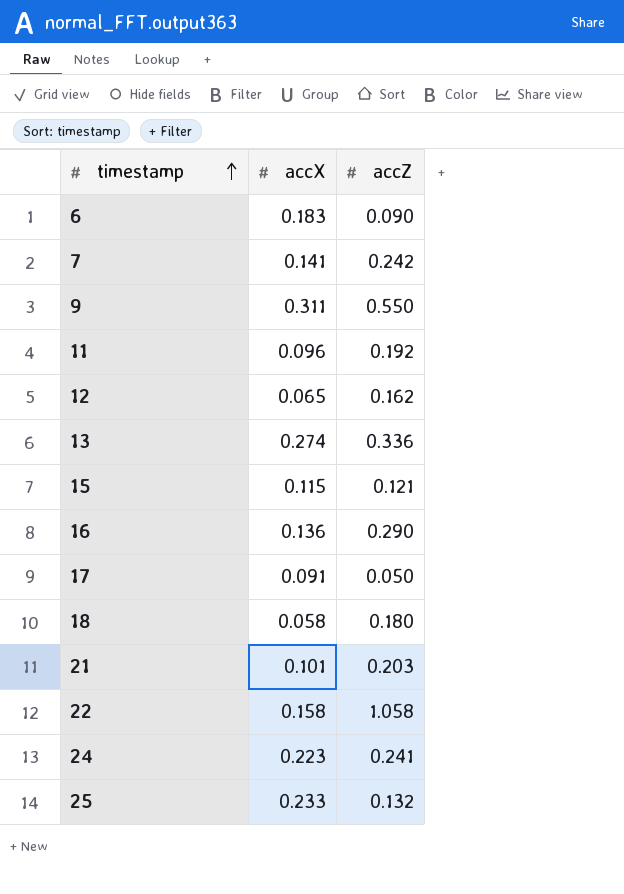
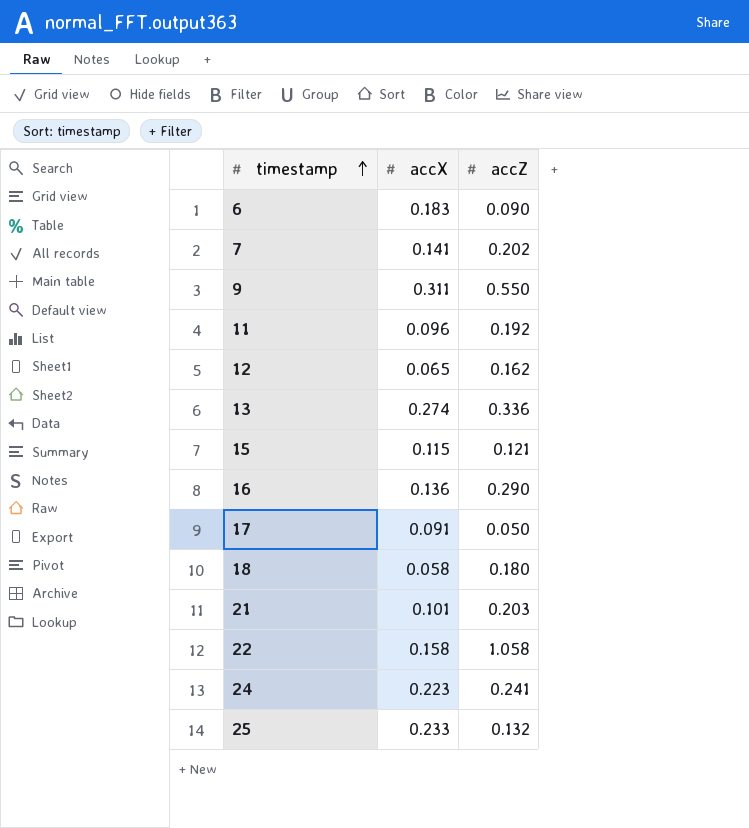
7 | accZ: 0.242 -> 0.202

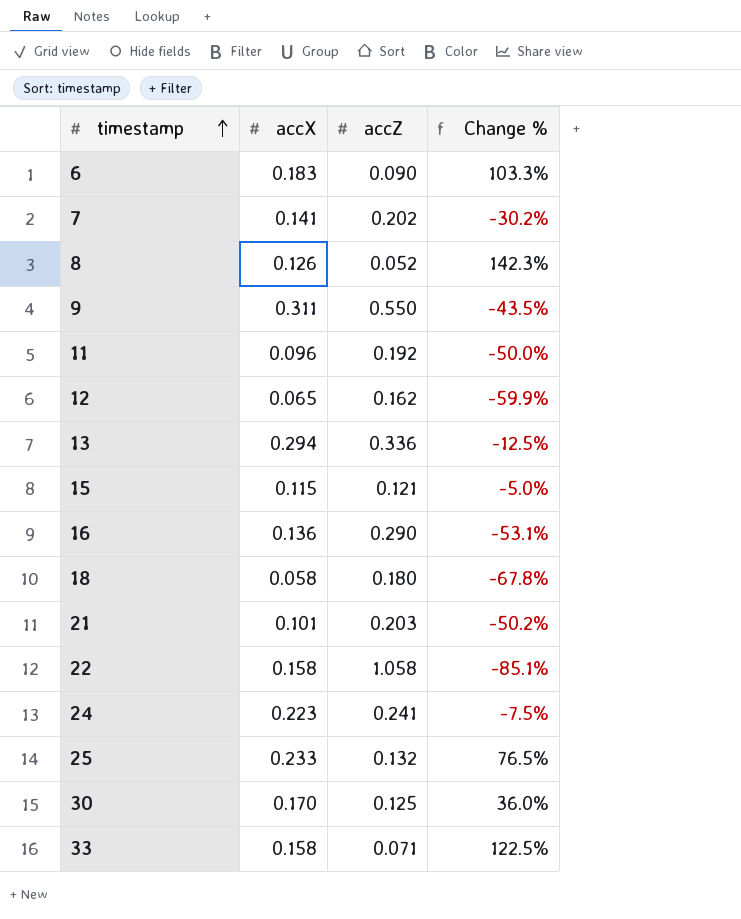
column Change % | formula: none -> ([accX] - [accZ]) / [accZ]
row 17: 0.091 | 0.050 -> none
row 8: none -> 0.126 | 0.052 | 142.3%
13 | accX: 0.274 -> 0.294
row 30: none -> 0.170 | 0.125 | 36.0%
row 33: none -> 0.158 | 0.071 | 122.5%

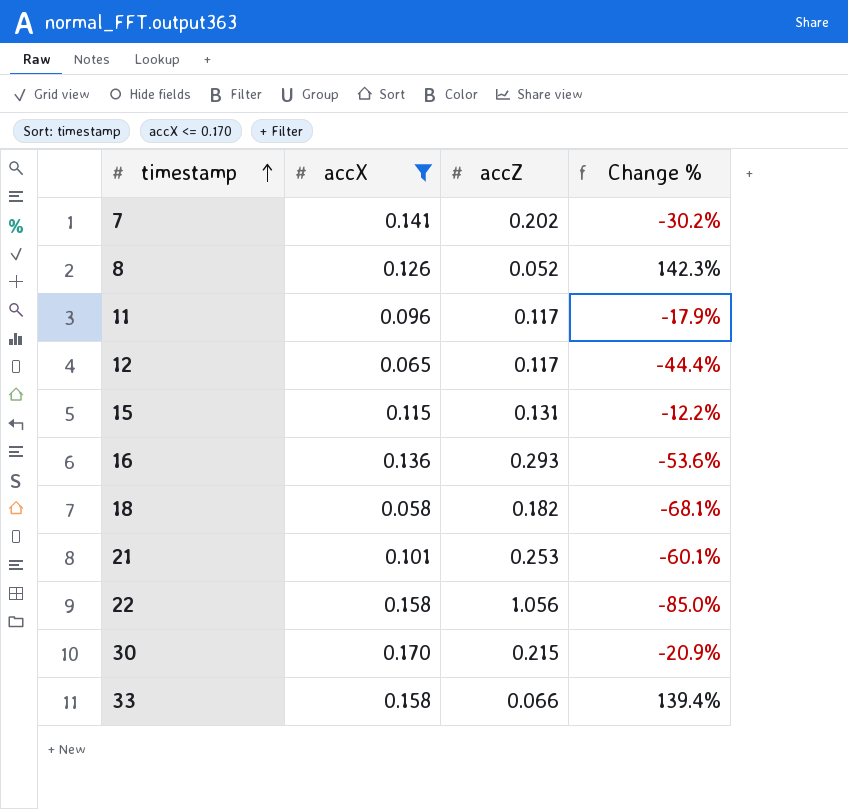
filter: none -> accX <= 0.170
11 | accZ: 0.192 -> 0.117
11 | Change %: -50.0% -> -17.9%
12 | accZ: 0.162 -> 0.117
12 | Change %: -59.9% -> -44.4%
15 | accZ: 0.121 -> 0.131
15 | Change %: -5.0% -> -12.2%
16 | accZ: 0.290 -> 0.293
16 | Change %: -53.1% -> -53.6%
18 | accZ: 0.180 -> 0.182
18 | Change %: -67.8% -> -68.1%
21 | accZ: 0.203 -> 0.253
21 | Change %: -50.2% -> -60.1%
22 | accZ: 1.058 -> 1.056
22 | Change %: -85.1% -> -85.0%
30 | accZ: 0.125 -> 0.215
30 | Change %: 36.0% -> -20.9%
33 | accZ: 0.071 -> 0.066
33 | Change %: 122.5% -> 139.4%

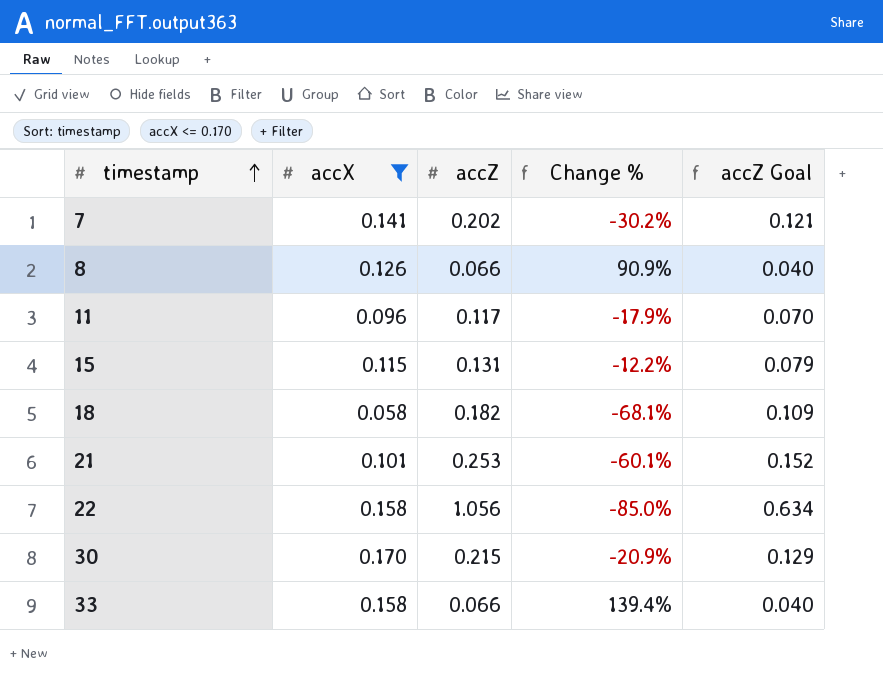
column accZ Goal | formula: none -> [accZ] * 0.6
row 12: 0.065 | 0.117 | -44.4% -> none
row 16: 0.136 | 0.293 | -53.6% -> none
8 | accZ: 0.052 -> 0.066
8 | Change %: 142.3% -> 90.9%

